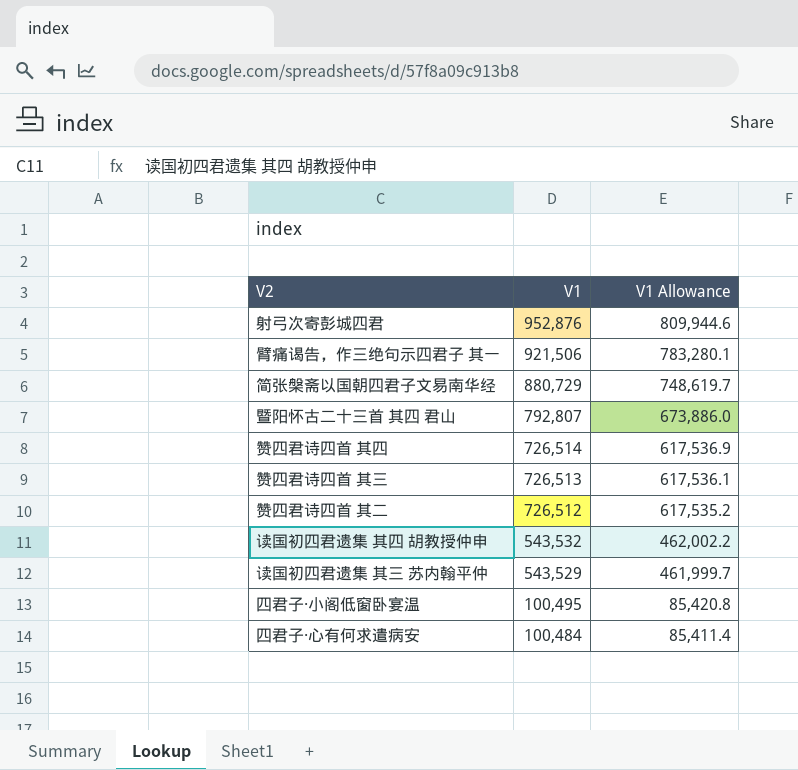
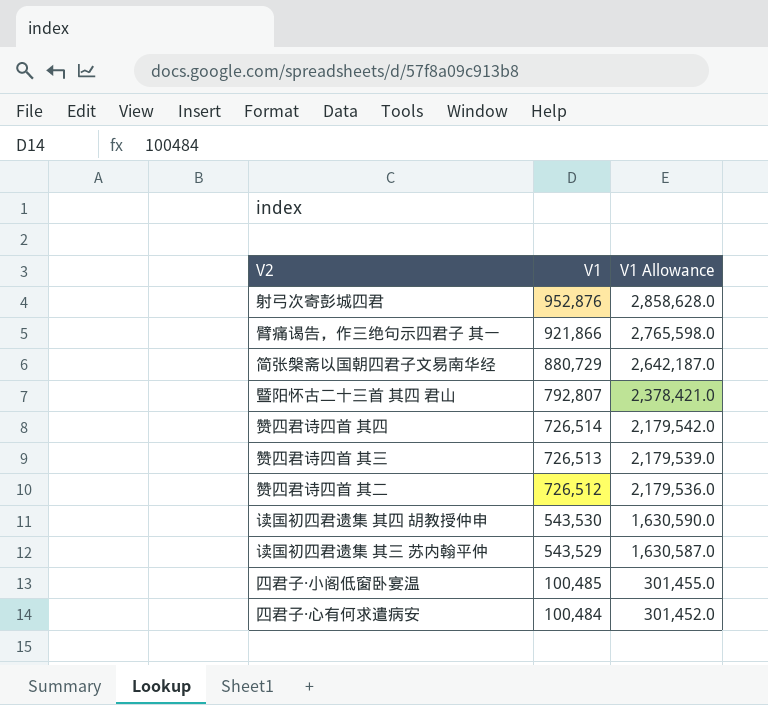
column V1 Allowance | formula: [V1] * 0.85 -> [V1] * 3
臂痛谒告，作三绝句示四君子 其一 | V1: 921,506 -> 921,866
读国初四君遗集 其四 胡教授仲申 | V1: 543,532 -> 543,530
四君子·小阁低窗卧宴温 | V1: 100,495 -> 100,485

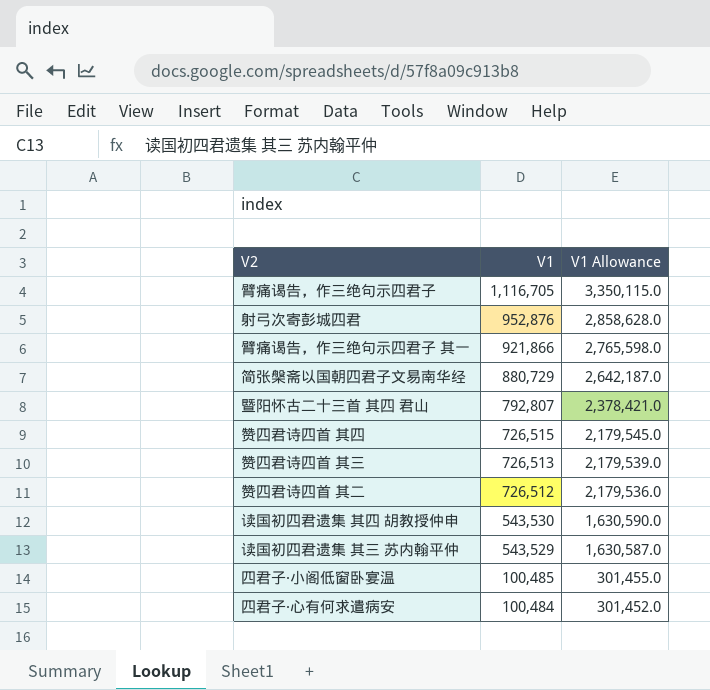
row 臂痛谒告，作三绝句示四君子: none -> 1,116,705 | 3,350,115.0
赞四君诗四首 其四 | V1: 726,514 -> 726,515
赞四君诗四首 其四 | V1 Allowance: 2,179,542.0 -> 2,179,545.0

